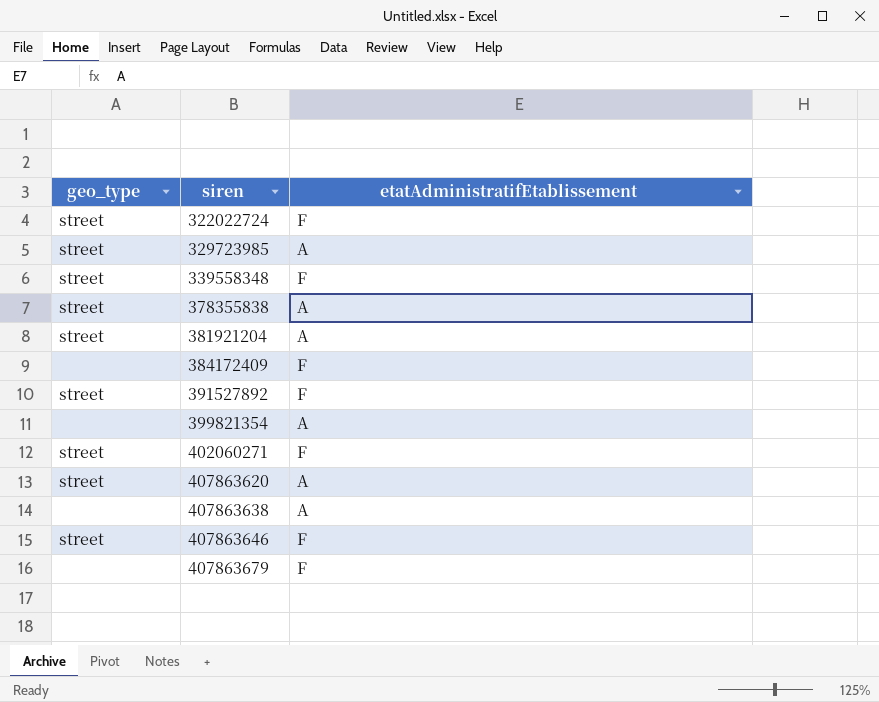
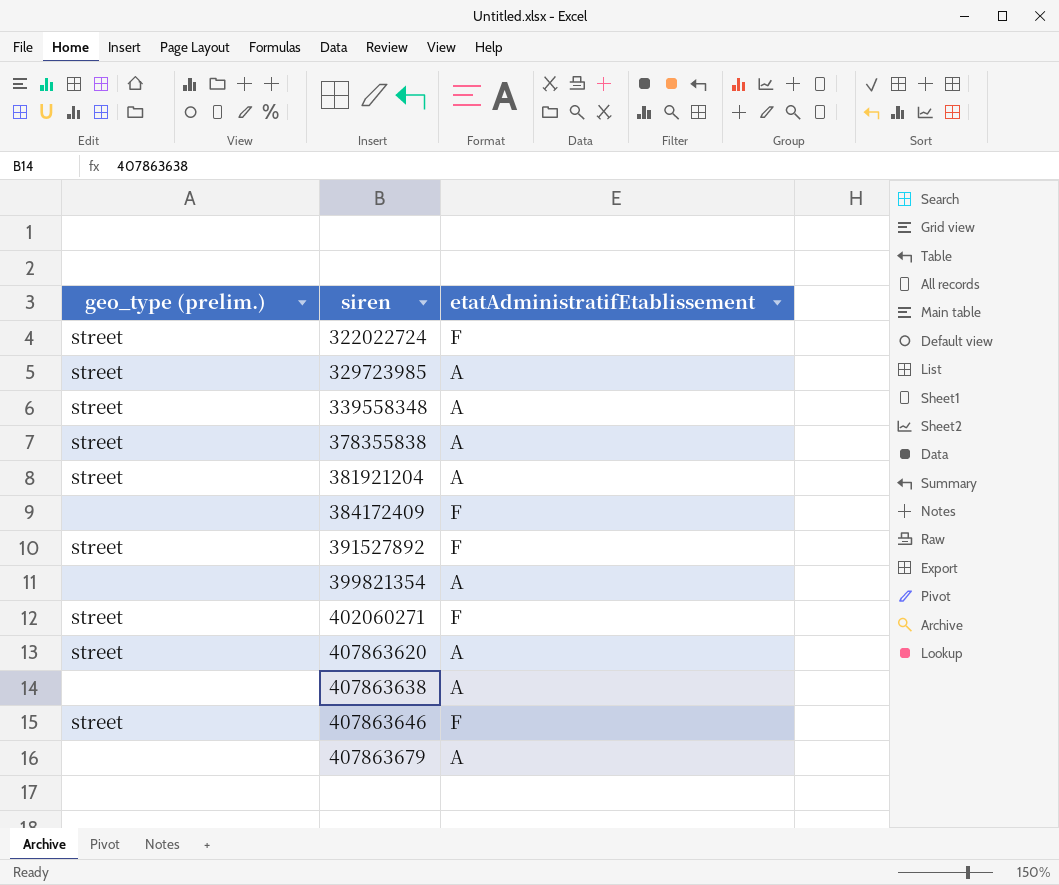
column name: geo_type -> geo_type (prelim.)
339558348 | etatAdministratifEtablissement: F -> A
407863679 | etatAdministratifEtablissement: F -> A

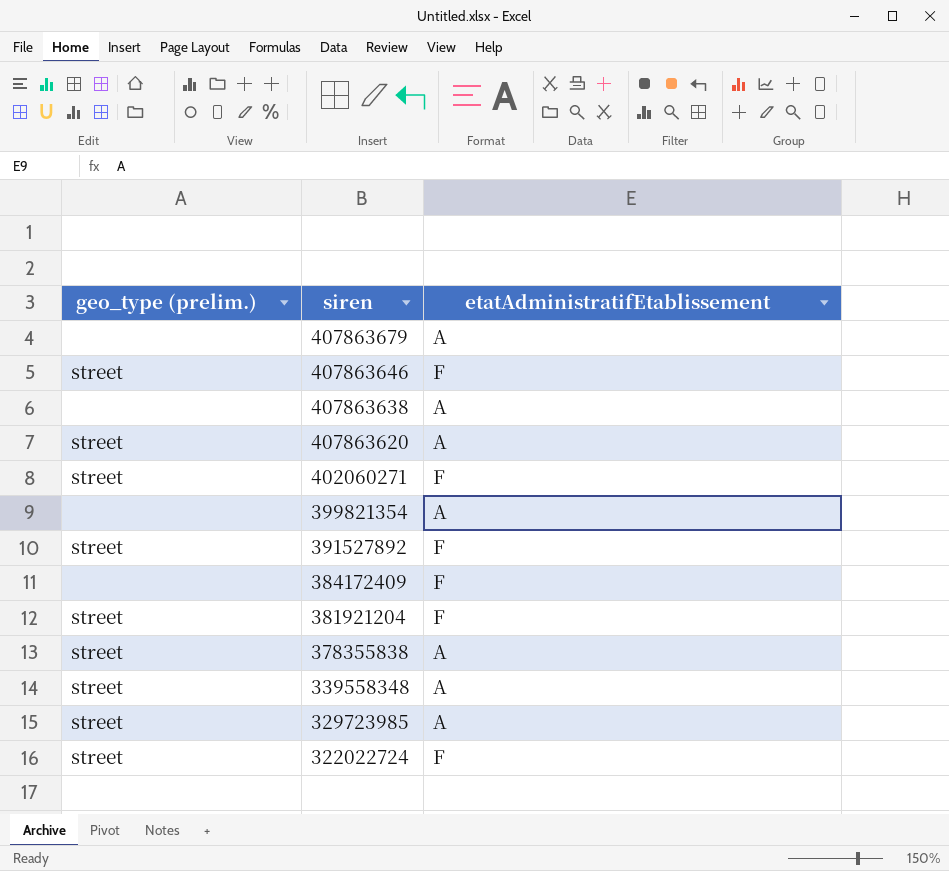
row order: siren ascending -> siren descending
381921204 | etatAdministratifEtablissement: A -> F

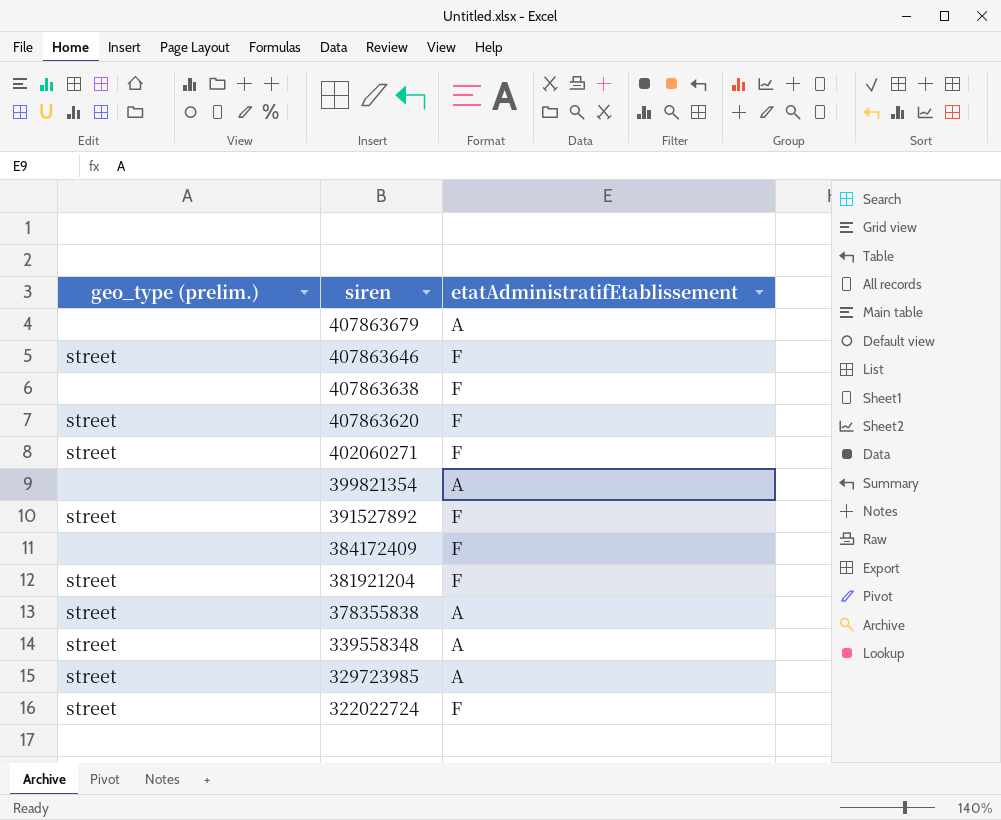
407863638 | etatAdministratifEtablissement: A -> F
407863620 | etatAdministratifEtablissement: A -> F

